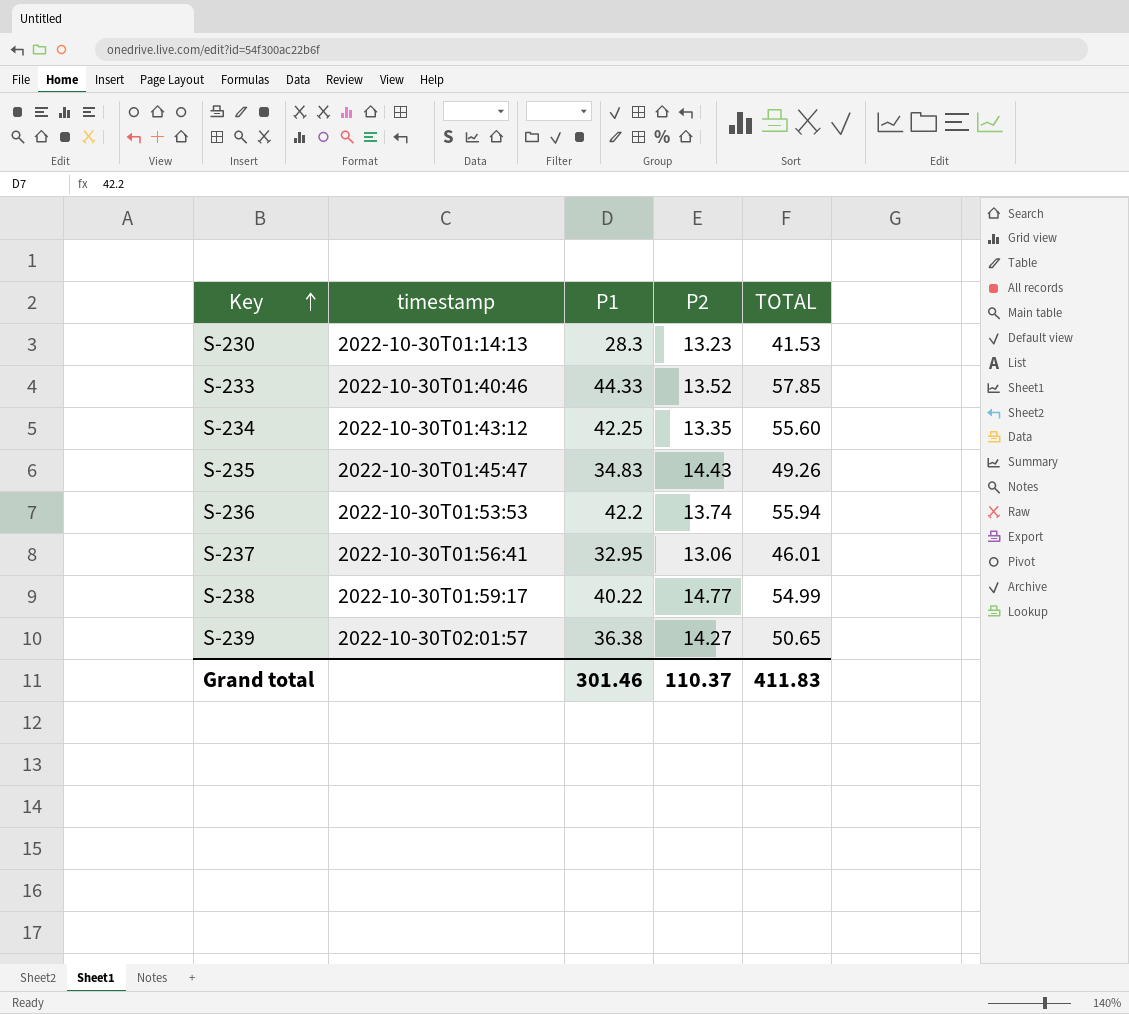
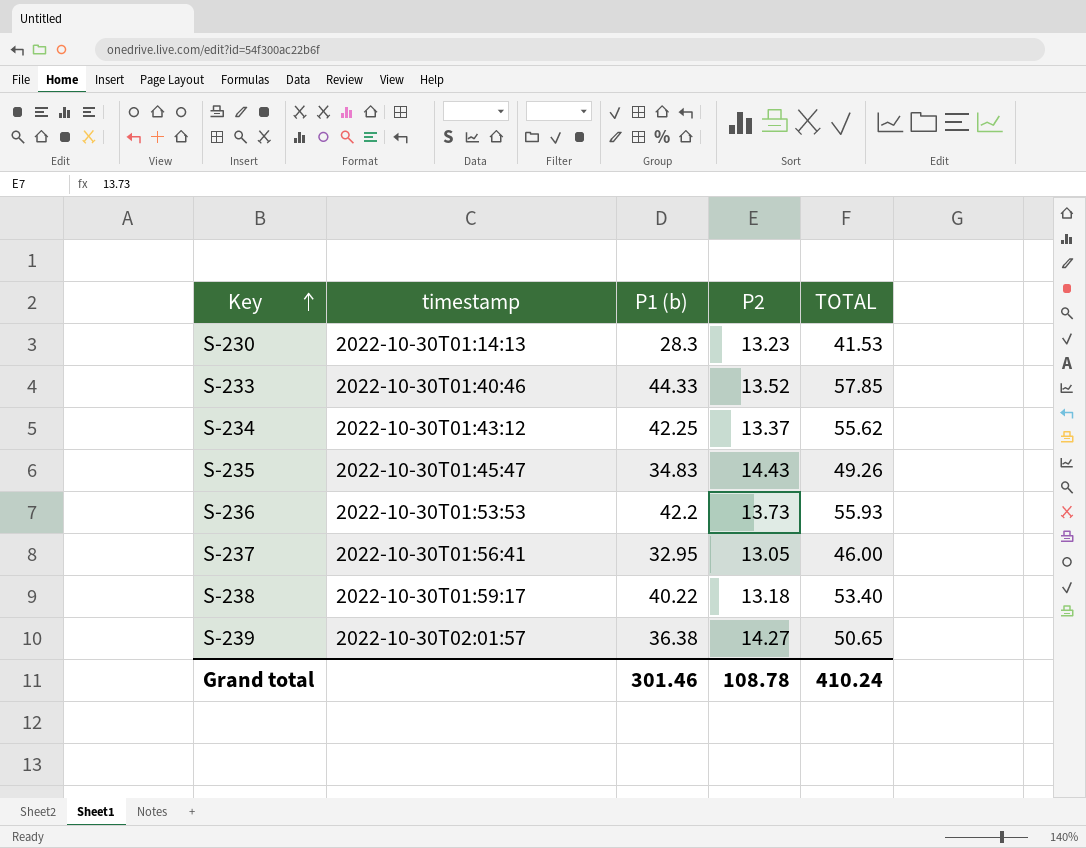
column name: P1 -> P1 (b)
S-234 | P2: 13.35 -> 13.37
S-234 | TOTAL: 55.60 -> 55.62
S-236 | P2: 13.74 -> 13.73
S-236 | TOTAL: 55.94 -> 55.93
S-237 | P2: 13.06 -> 13.05
S-237 | TOTAL: 46.01 -> 46.00
S-238 | P2: 14.77 -> 13.18
S-238 | TOTAL: 54.99 -> 53.40
Grand total | P2: 110.37 -> 108.78
Grand total | TOTAL: 411.83 -> 410.24

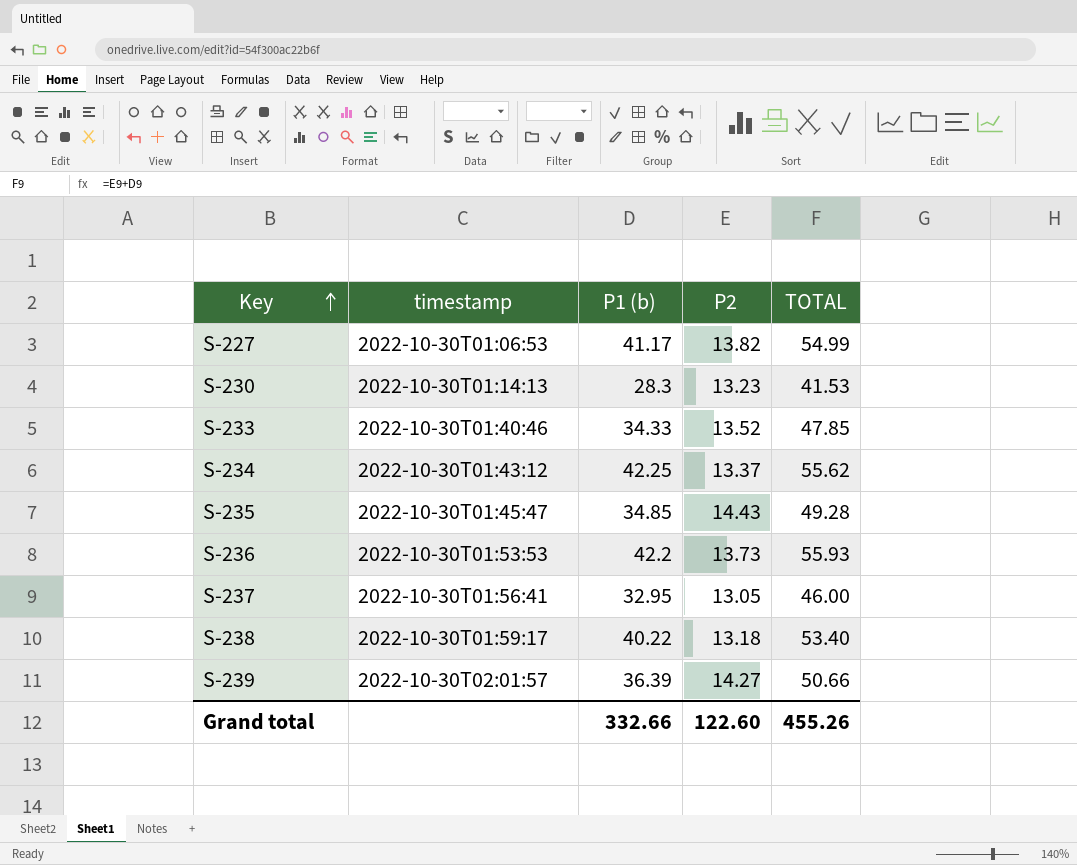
row S-227: none -> 2022-10-30T01:06:53 | 41.17 | 13.82 | 54.99
S-233 | P1 (b): 44.33 -> 34.33
S-233 | TOTAL: 57.85 -> 47.85
S-235 | P1 (b): 34.83 -> 34.85
S-235 | TOTAL: 49.26 -> 49.28
S-239 | P1 (b): 36.38 -> 36.39
S-239 | TOTAL: 50.65 -> 50.66
Grand total | P1 (b): 301.46 -> 332.66
Grand total | P2: 108.78 -> 122.60
Grand total | TOTAL: 410.24 -> 455.26

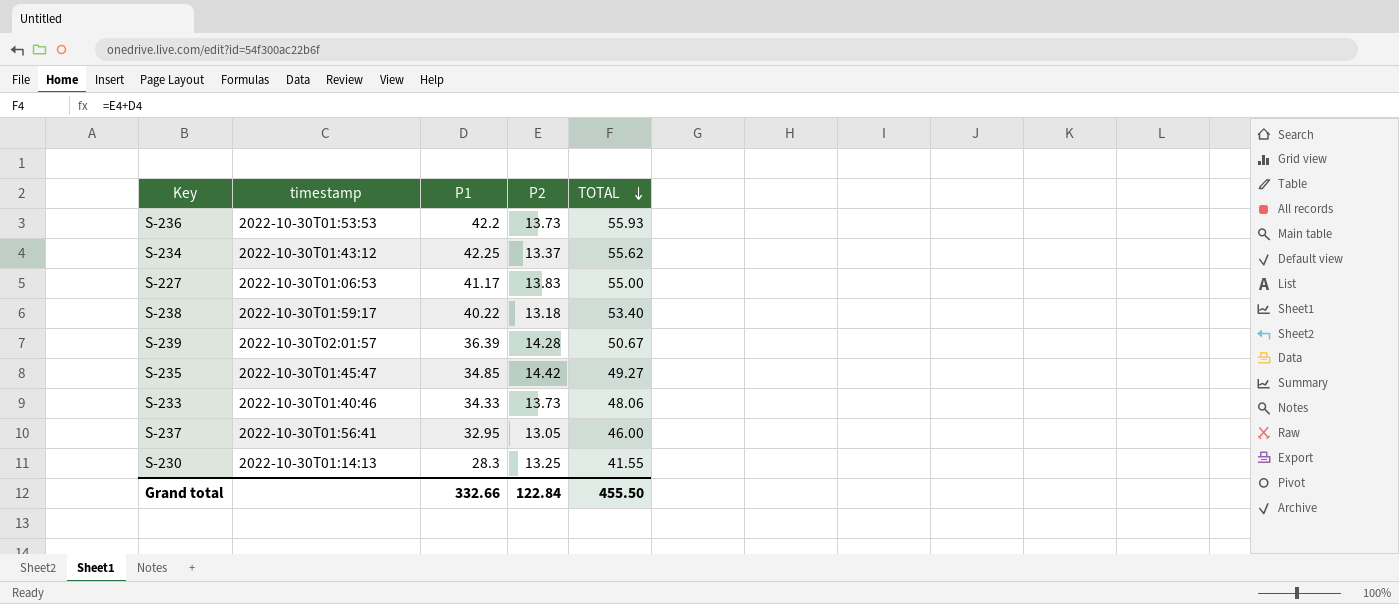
row order: Key ascending -> TOTAL descending
column name: P1 (b) -> P1
S-227 | P2: 13.82 -> 13.83
S-227 | TOTAL: 54.99 -> 55.00
S-239 | P2: 14.27 -> 14.28
S-239 | TOTAL: 50.66 -> 50.67
S-235 | P2: 14.43 -> 14.42
S-235 | TOTAL: 49.28 -> 49.27
S-233 | P2: 13.52 -> 13.73
S-233 | TOTAL: 47.85 -> 48.06
S-230 | P2: 13.23 -> 13.25
S-230 | TOTAL: 41.53 -> 41.55
Grand total | P2: 122.60 -> 122.84
Grand total | TOTAL: 455.26 -> 455.50

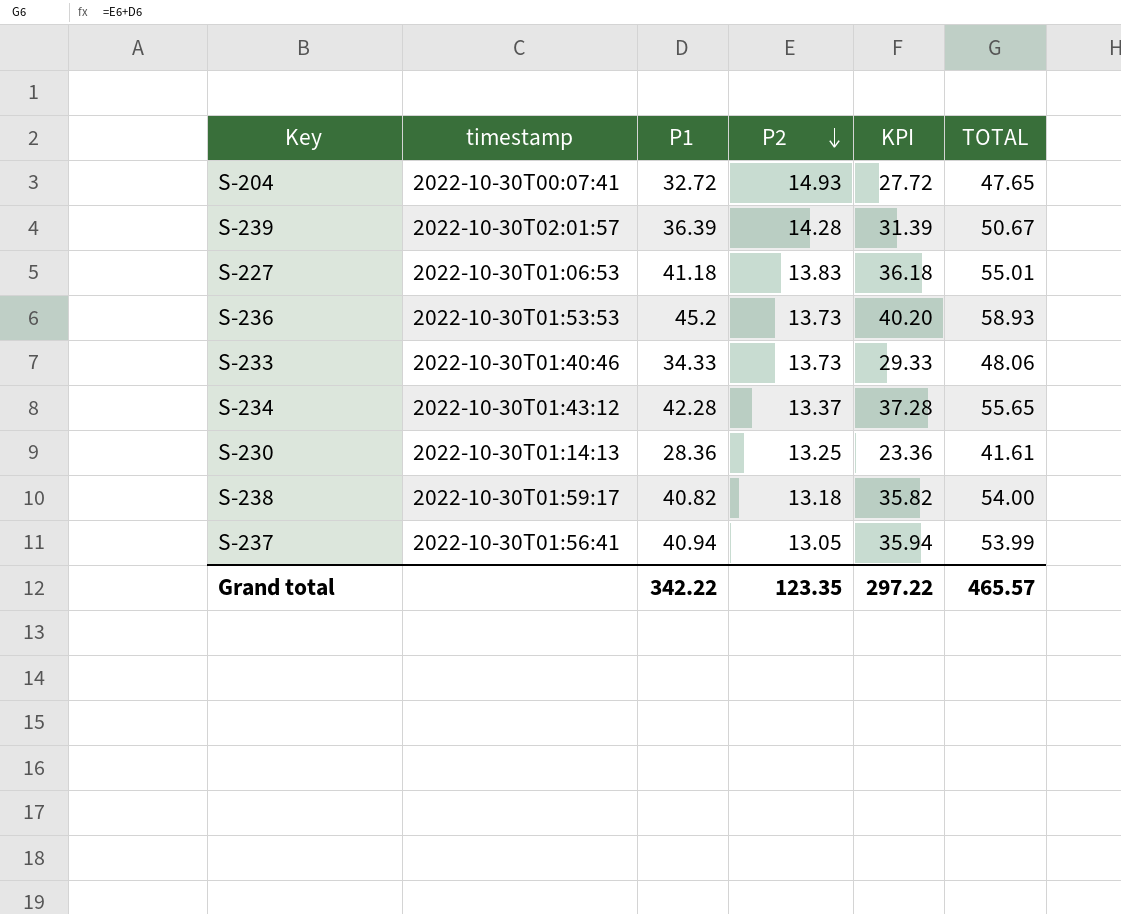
row order: TOTAL descending -> P2 descending
column KPI | formula: none -> [P1] - 5
row S-235: 2022-10-30T01:45:47 | 34.85 | 14.42 | 49.27 -> none
row S-204: none -> 2022-10-30T00:07:41 | 32.72 | 14.93 | 27.72 | 47.65
S-227 | P1: 41.17 -> 41.18
S-227 | TOTAL: 55.00 -> 55.01
S-236 | P1: 42.2 -> 45.2
S-236 | TOTAL: 55.93 -> 58.93
S-234 | P1: 42.25 -> 42.28
S-234 | TOTAL: 55.62 -> 55.65
S-230 | P1: 28.3 -> 28.36
S-230 | TOTAL: 41.55 -> 41.61
S-238 | P1: 40.22 -> 40.82
S-238 | TOTAL: 53.40 -> 54.00
S-237 | P1: 32.95 -> 40.94
S-237 | TOTAL: 46.00 -> 53.99
Grand total | P1: 332.66 -> 342.22
Grand total | P2: 122.84 -> 123.35
Grand total | TOTAL: 455.50 -> 465.57

